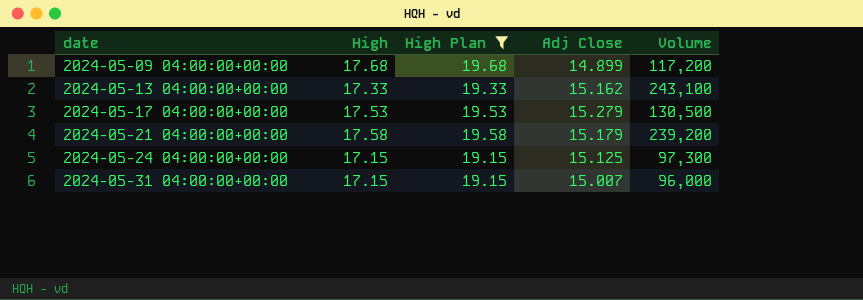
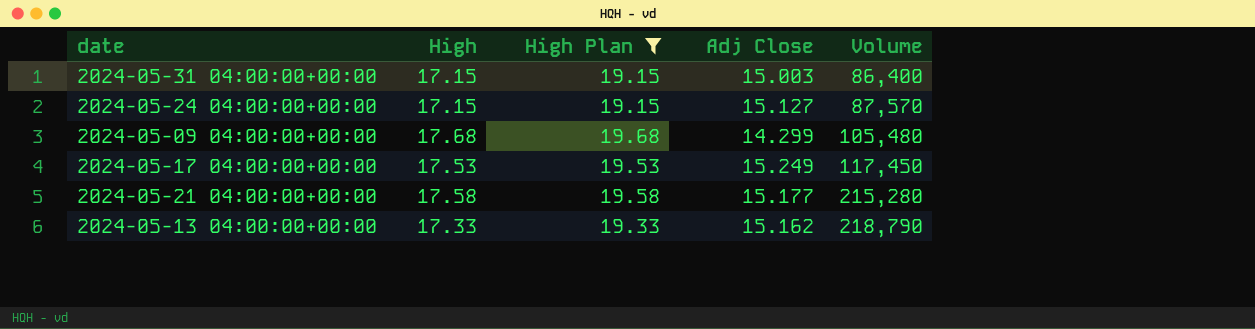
row order: date ascending -> Volume ascending
2024-05-31 04:00:00+00:00 | Adj Close: 15.007 -> 15.003
2024-05-31 04:00:00+00:00 | Volume: 96,000 -> 86,400
2024-05-24 04:00:00+00:00 | Adj Close: 15.125 -> 15.127
2024-05-24 04:00:00+00:00 | Volume: 97,300 -> 87,570
2024-05-09 04:00:00+00:00 | Adj Close: 14.899 -> 14.299
2024-05-09 04:00:00+00:00 | Volume: 117,200 -> 105,480
2024-05-17 04:00:00+00:00 | Adj Close: 15.279 -> 15.249
2024-05-17 04:00:00+00:00 | Volume: 130,500 -> 117,450
2024-05-21 04:00:00+00:00 | Adj Close: 15.179 -> 15.177
2024-05-21 04:00:00+00:00 | Volume: 239,200 -> 215,280
2024-05-13 04:00:00+00:00 | Volume: 243,100 -> 218,790

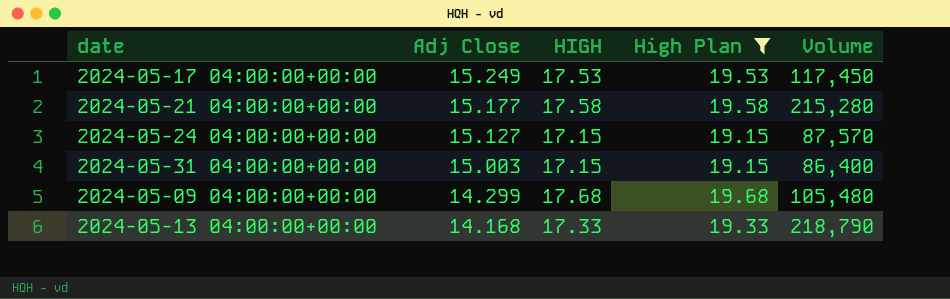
row order: Volume ascending -> Adj Close descending
column Adj Close | position: 4 -> 2
column name: High -> HIGH
2024-05-13 04:00:00+00:00 | Adj Close: 15.162 -> 14.168

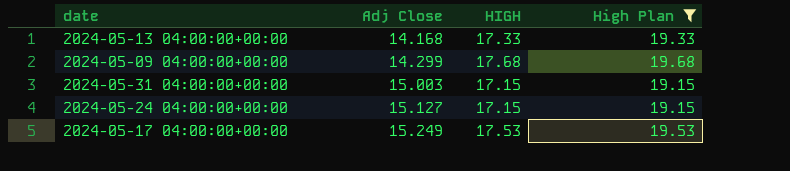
row order: Adj Close descending -> Adj Close ascending
column Volume | position: 5 -> none
row 2024-05-21 04:00:00+00:00: 15.177 | 17.58 | 19.58 | 215,280 -> none

